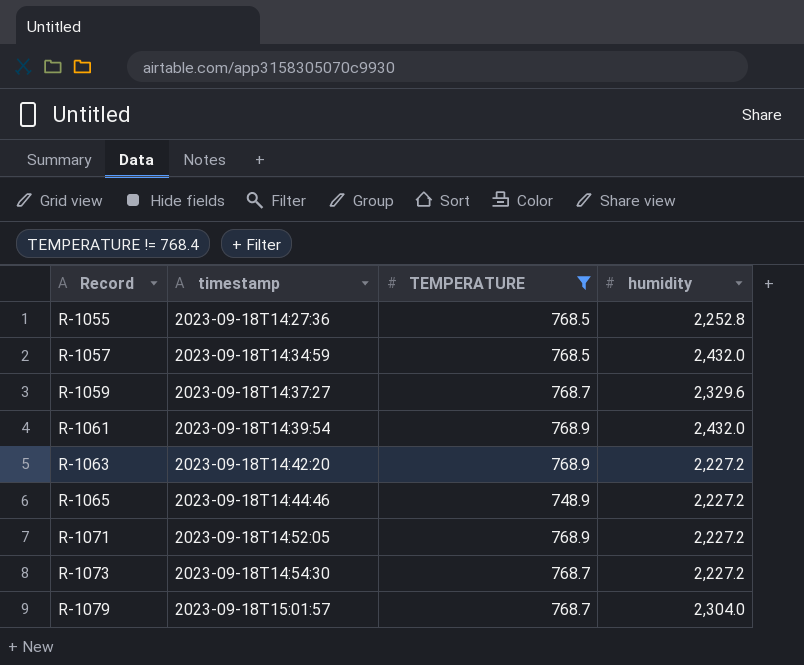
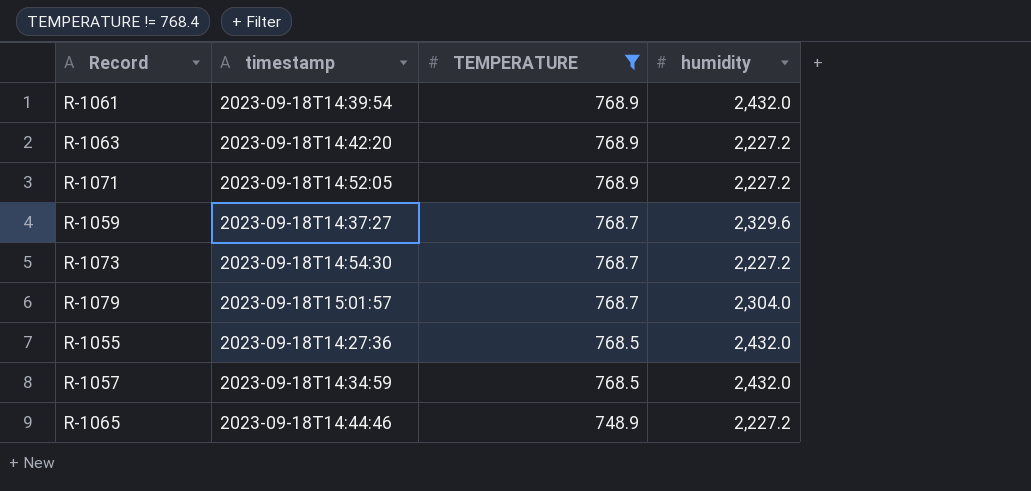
row order: Record ascending -> TEMPERATURE descending
R-1055 | humidity: 2,252.8 -> 2,432.0

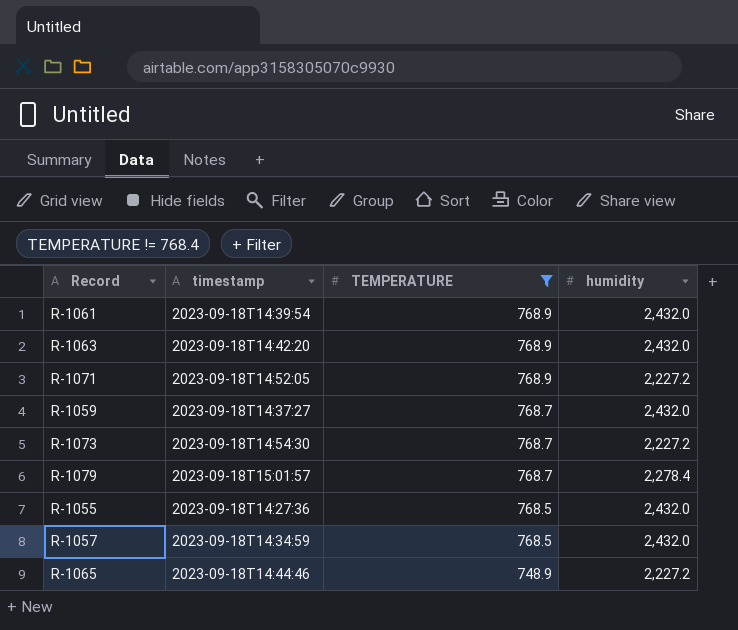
R-1063 | humidity: 2,227.2 -> 2,432.0
R-1059 | humidity: 2,329.6 -> 2,432.0
R-1079 | humidity: 2,304.0 -> 2,278.4

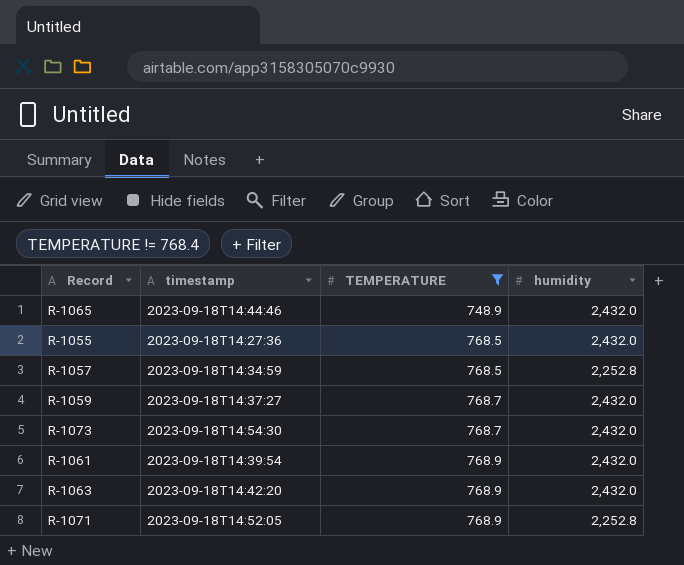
row order: TEMPERATURE descending -> TEMPERATURE ascending
row R-1079: 2023-09-18T15:01:57 | 768.7 | 2,278.4 -> none
R-1065 | humidity: 2,227.2 -> 2,432.0
R-1057 | humidity: 2,432.0 -> 2,252.8
R-1073 | humidity: 2,227.2 -> 2,432.0
R-1071 | humidity: 2,227.2 -> 2,252.8

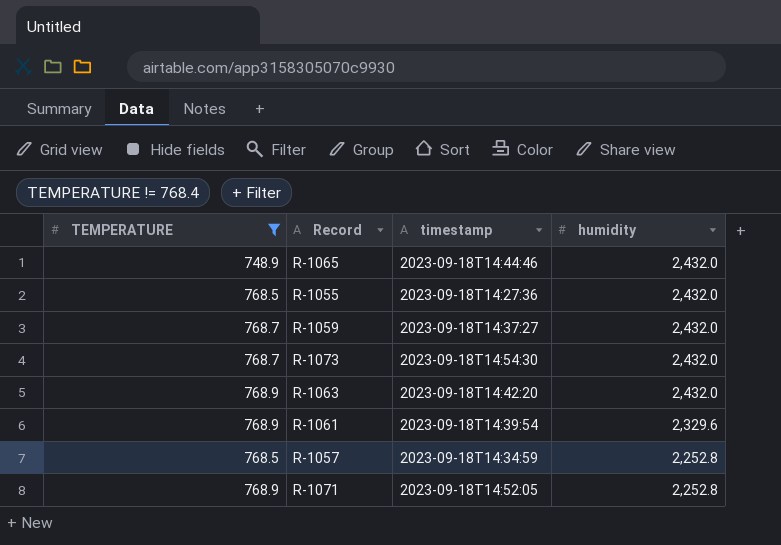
row order: TEMPERATURE ascending -> humidity descending
column TEMPERATURE | position: 3 -> 1
R-1061 | humidity: 2,432.0 -> 2,329.6

